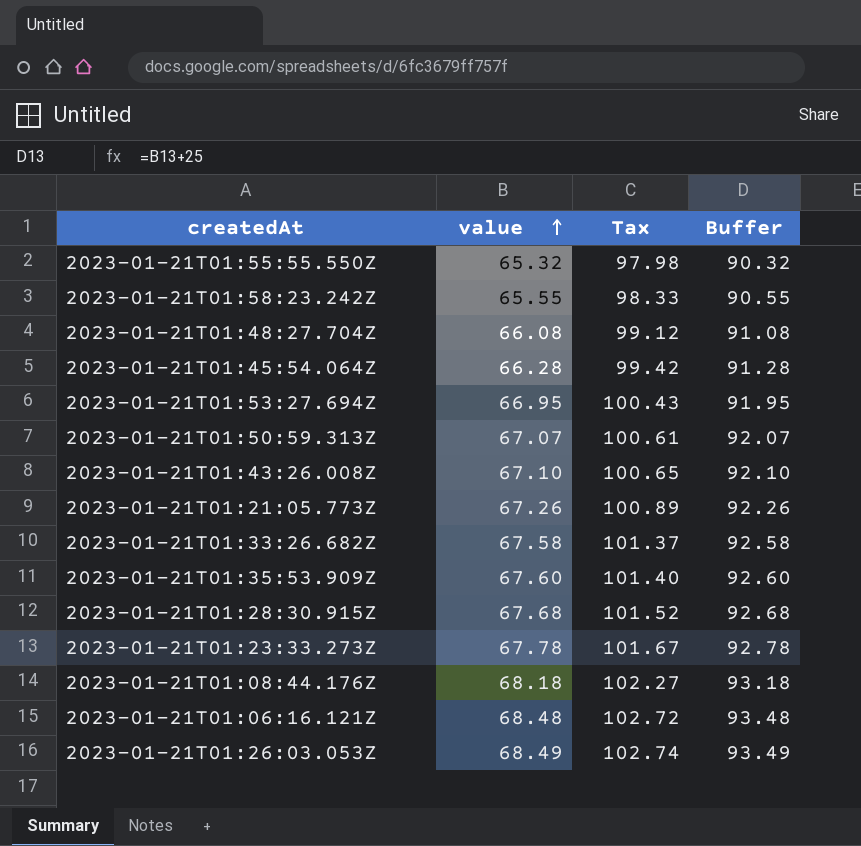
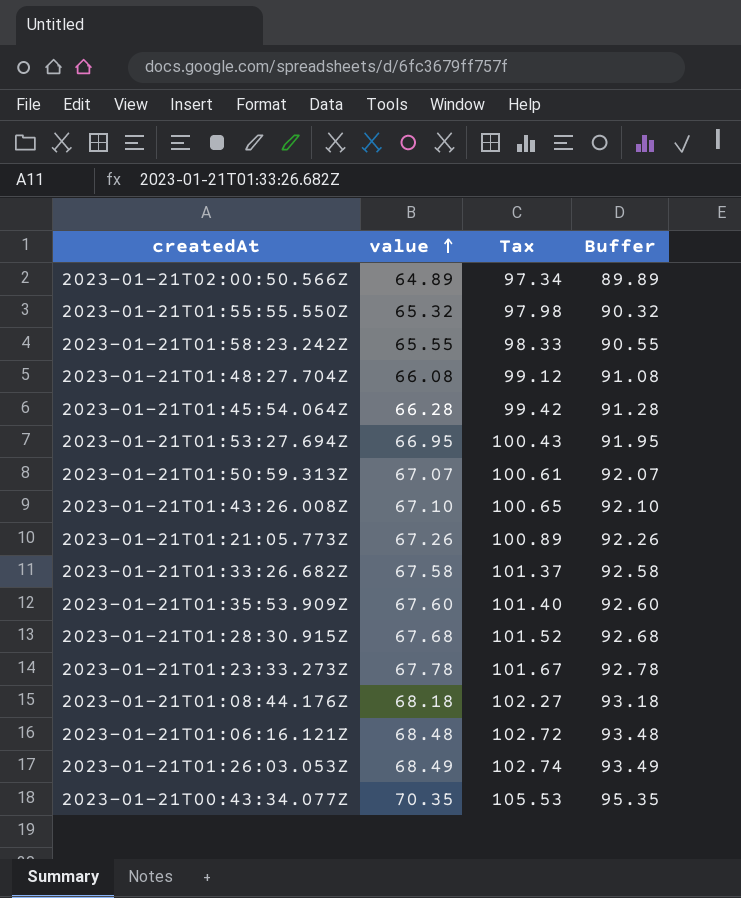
row 2023-01-21T02:00:50.566Z: none -> 64.89 | 97.34 | 89.89
row 2023-01-21T00:43:34.077Z: none -> 70.35 | 105.53 | 95.35

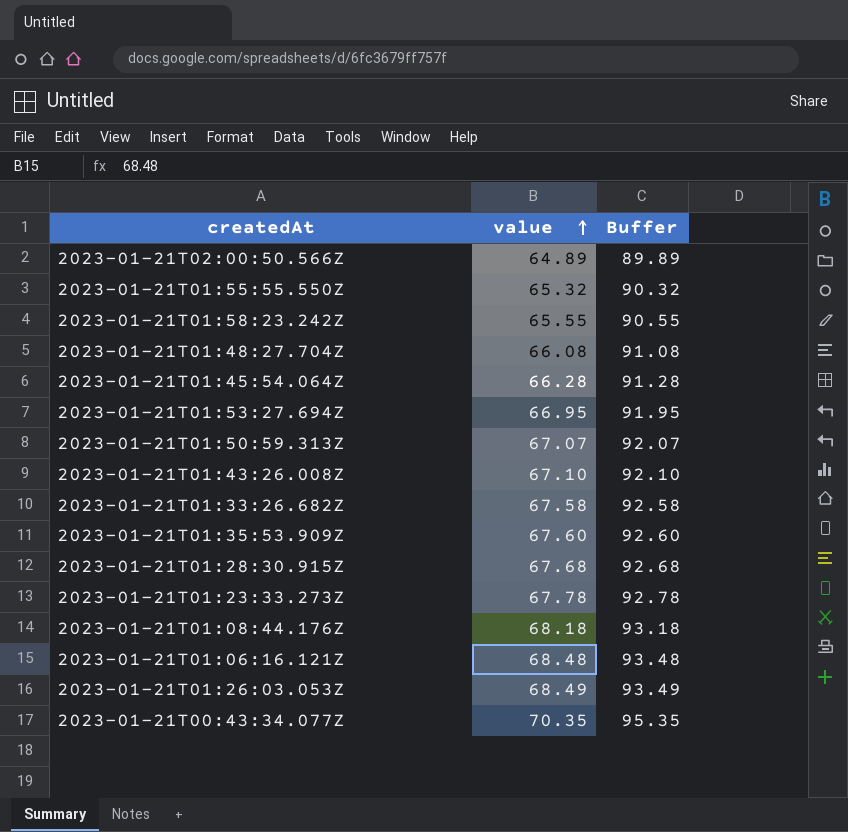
column Tax | formula: [value] * 1.5 -> none
row 2023-01-21T01:21:05.773Z: 67.26 | 100.89 | 92.26 -> none

